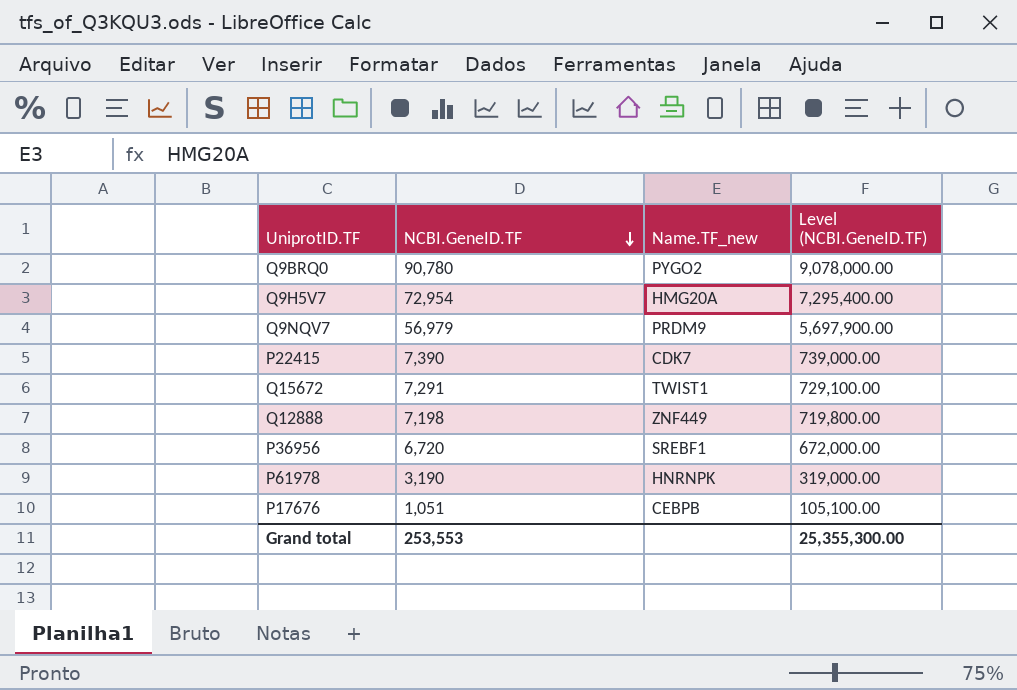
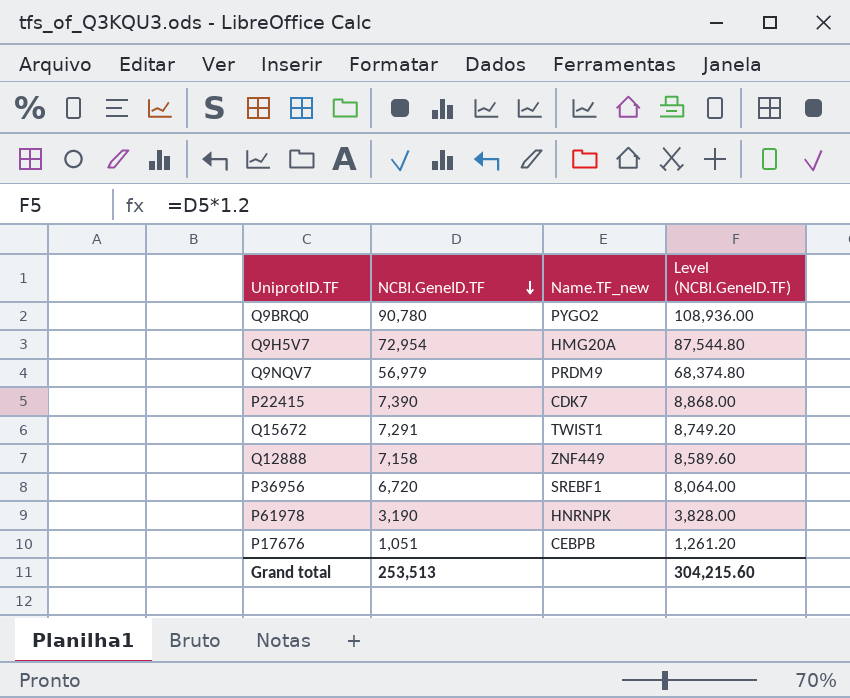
column Level (NCBI.GeneID.TF) | formula: [NCBI.GeneID.TF] * 100 -> [NCBI.GeneID.TF] * 1.2
Q12888 | NCBI.GeneID.TF: 7,198 -> 7,158
Grand total | NCBI.GeneID.TF: 253,553 -> 253,513
Grand total | Level (NCBI.GeneID.TF): 25,355,300.00 -> 304,215.60

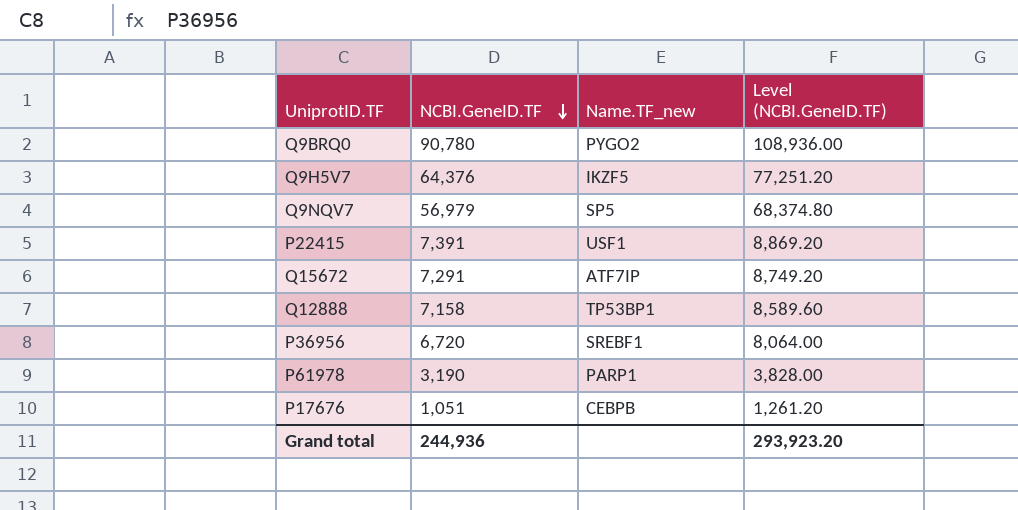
Q9H5V7 | NCBI.GeneID.TF: 72,954 -> 64,376
Q9H5V7 | Name.TF_new: HMG20A -> IKZF5
Q9H5V7 | Level (NCBI.GeneID.TF): 87,544.80 -> 77,251.20
Q9NQV7 | Name.TF_new: PRDM9 -> SP5
P22415 | NCBI.GeneID.TF: 7,390 -> 7,391
P22415 | Name.TF_new: CDK7 -> USF1
P22415 | Level (NCBI.GeneID.TF): 8,868.00 -> 8,869.20
Q15672 | Name.TF_new: TWIST1 -> ATF7IP
Q12888 | Name.TF_new: ZNF449 -> TP53BP1
P61978 | Name.TF_new: HNRNPK -> PARP1
Grand total | NCBI.GeneID.TF: 253,513 -> 244,936
Grand total | Level (NCBI.GeneID.TF): 304,215.60 -> 293,923.20

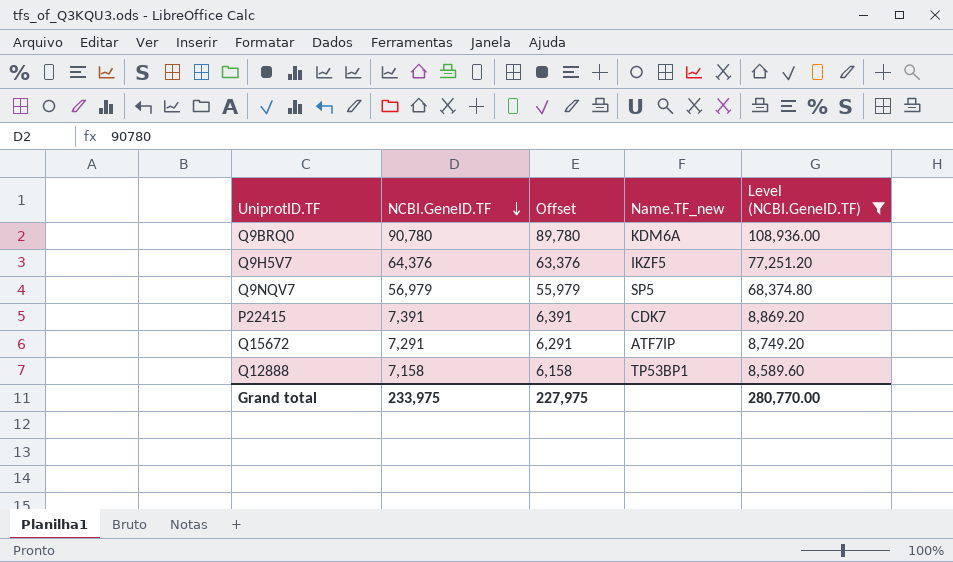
filter: none -> Level (NCBI.GeneID.TF) >= 8,589.60
column Offset | formula: none -> [NCBI.GeneID.TF] - 1000
Q9BRQ0 | Name.TF_new: PYGO2 -> KDM6A
P22415 | Name.TF_new: USF1 -> CDK7
Grand total | NCBI.GeneID.TF: 244,936 -> 233,975
Grand total | Level (NCBI.GeneID.TF): 293,923.20 -> 280,770.00

